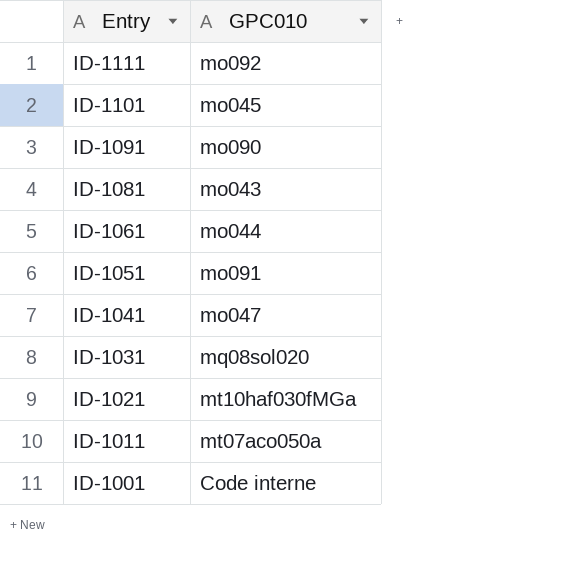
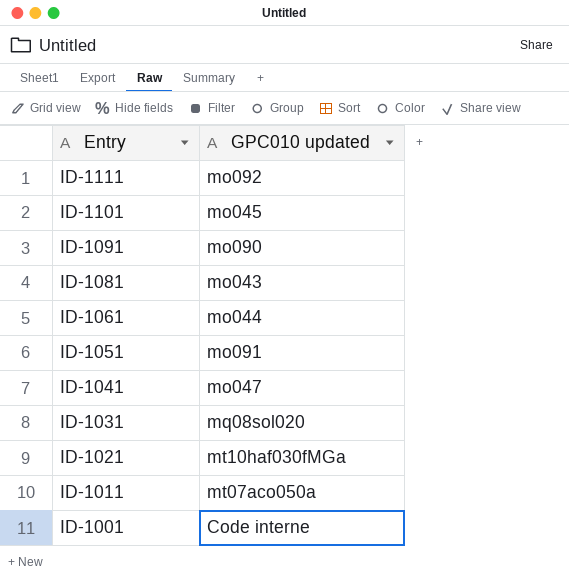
column name: GPC010 -> GPC010 updated

